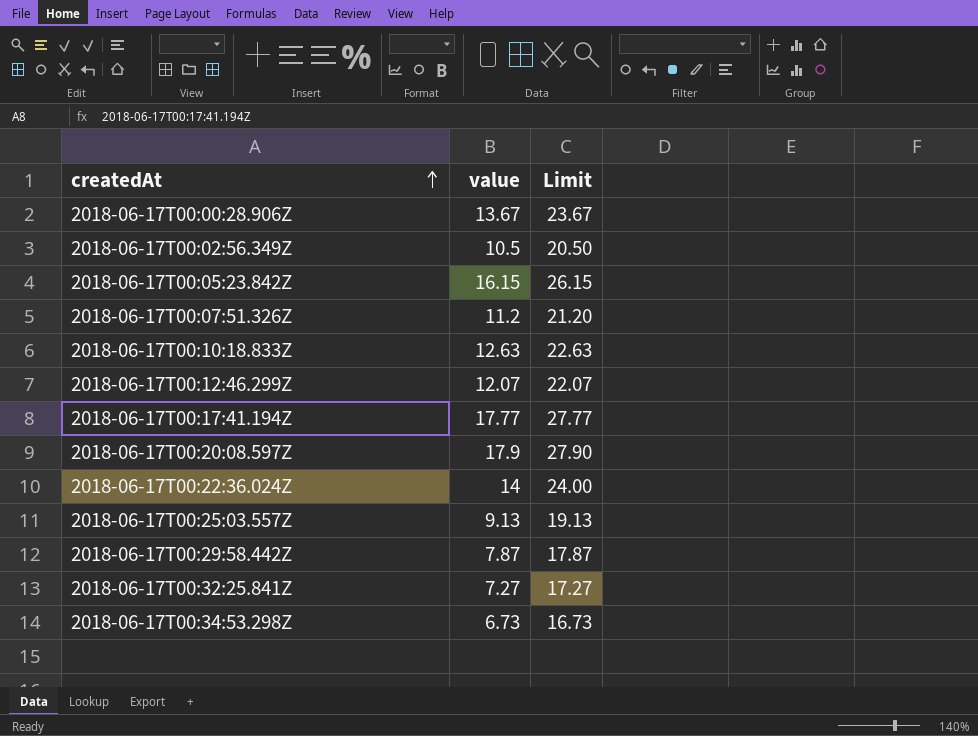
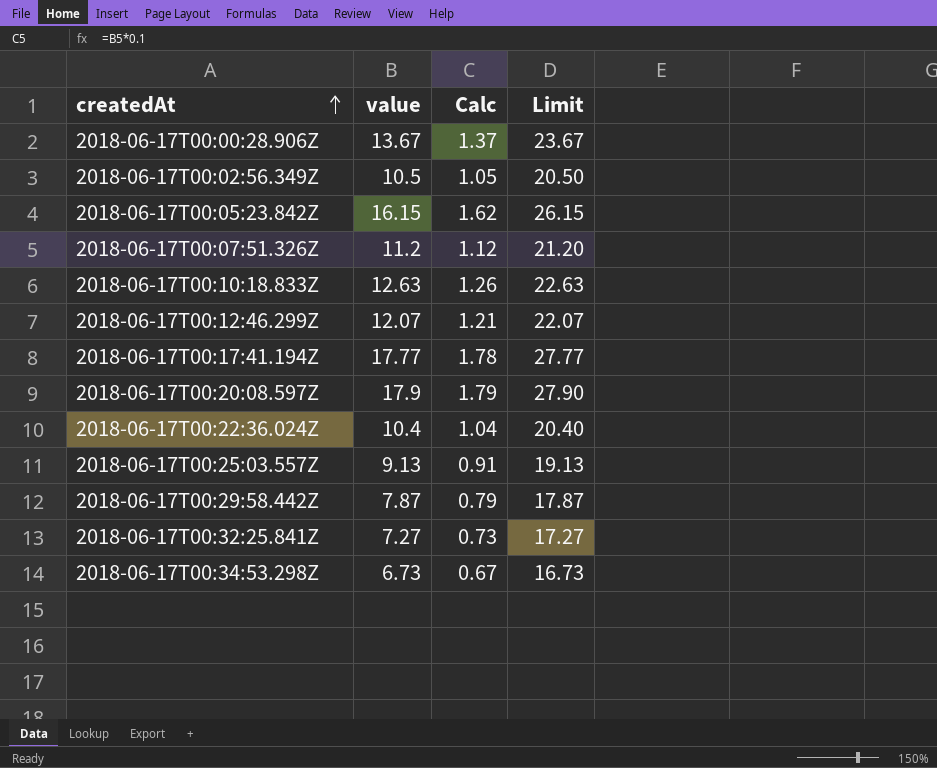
column Calc | formula: none -> [value] * 0.1
2018-06-17T00:22:36.024Z | value: 14 -> 10.4
2018-06-17T00:22:36.024Z | Limit: 24.00 -> 20.40

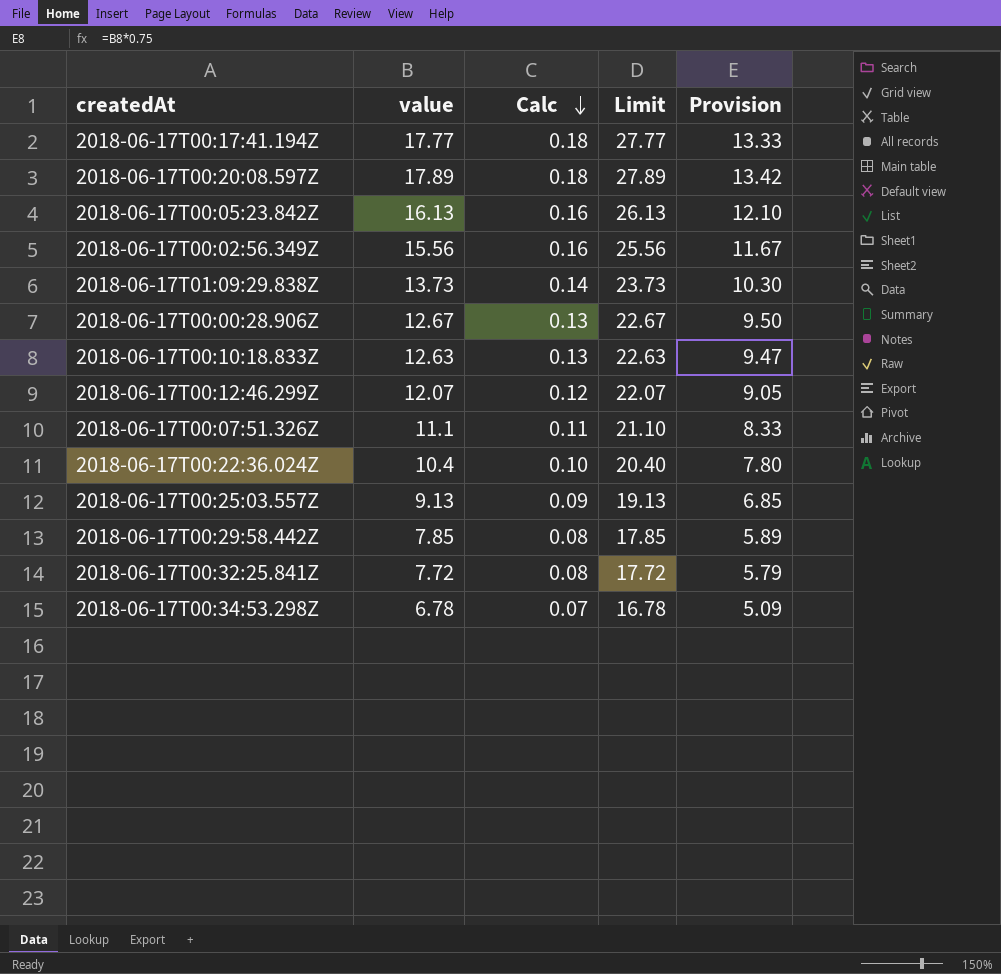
row order: createdAt ascending -> Calc descending
column Calc | formula: [value] * 0.1 -> [value] * 0.01
column Provision | formula: none -> [value] * 0.75
2018-06-17T00:20:08.597Z | value: 17.9 -> 17.89
2018-06-17T00:20:08.597Z | Limit: 27.90 -> 27.89
2018-06-17T00:05:23.842Z | value: 16.15 -> 16.13
2018-06-17T00:05:23.842Z | Limit: 26.15 -> 26.13
2018-06-17T00:02:56.349Z | value: 10.5 -> 15.56
2018-06-17T00:02:56.349Z | Limit: 20.50 -> 25.56
row 2018-06-17T01:09:29.838Z: none -> 13.73 | 0.14 | 23.73 | 10.30
2018-06-17T00:00:28.906Z | value: 13.67 -> 12.67
2018-06-17T00:00:28.906Z | Limit: 23.67 -> 22.67
2018-06-17T00:07:51.326Z | value: 11.2 -> 11.1
2018-06-17T00:07:51.326Z | Limit: 21.20 -> 21.10
2018-06-17T00:29:58.442Z | value: 7.87 -> 7.85
2018-06-17T00:29:58.442Z | Limit: 17.87 -> 17.85
2018-06-17T00:32:25.841Z | value: 7.27 -> 7.72
2018-06-17T00:32:25.841Z | Limit: 17.27 -> 17.72
2018-06-17T00:34:53.298Z | value: 6.73 -> 6.78
2018-06-17T00:34:53.298Z | Limit: 16.73 -> 16.78

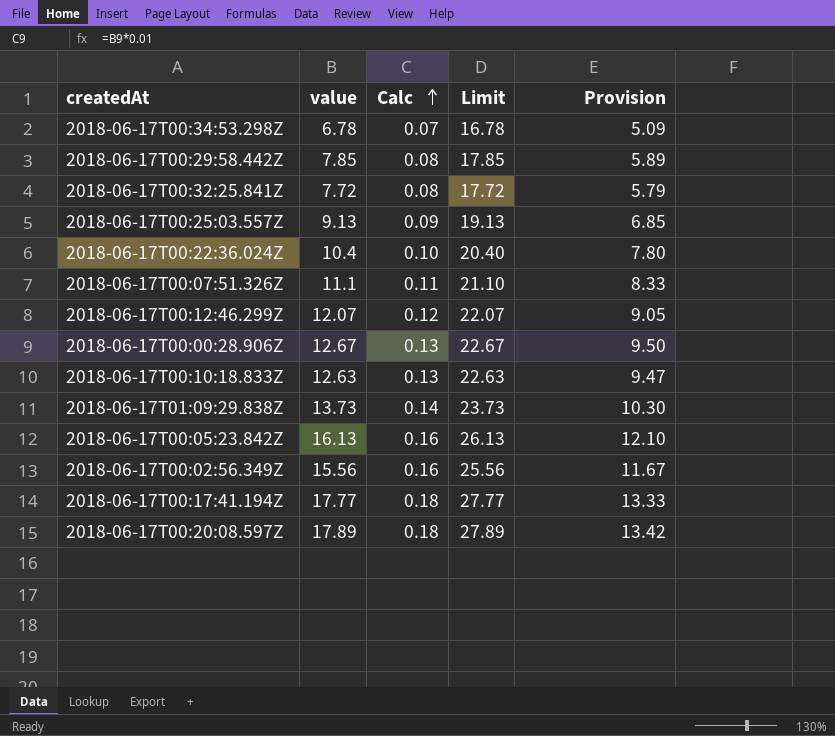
row order: Calc descending -> Calc ascending

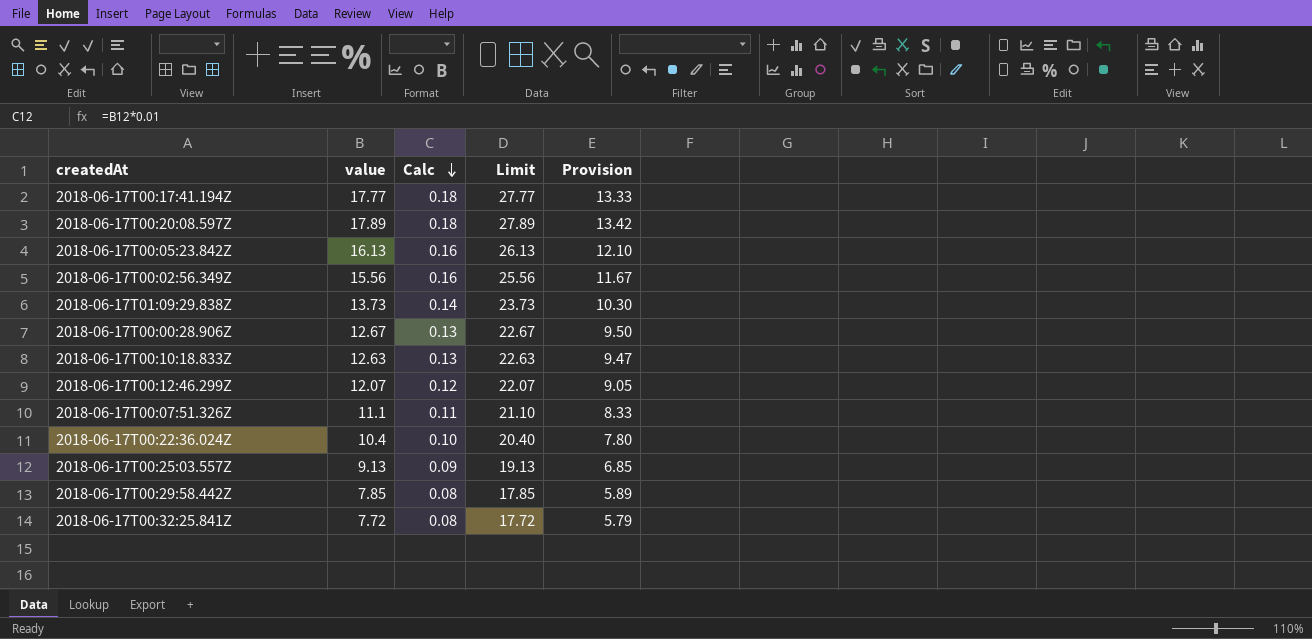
row order: Calc ascending -> Calc descending
row 2018-06-17T00:34:53.298Z: 6.78 | 0.07 | 16.78 | 5.09 -> none

